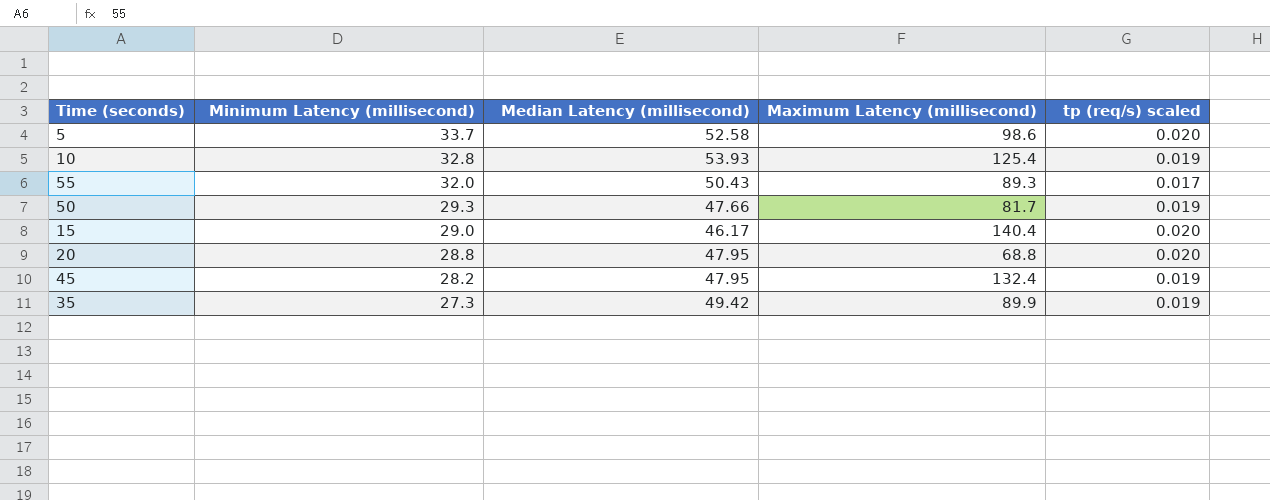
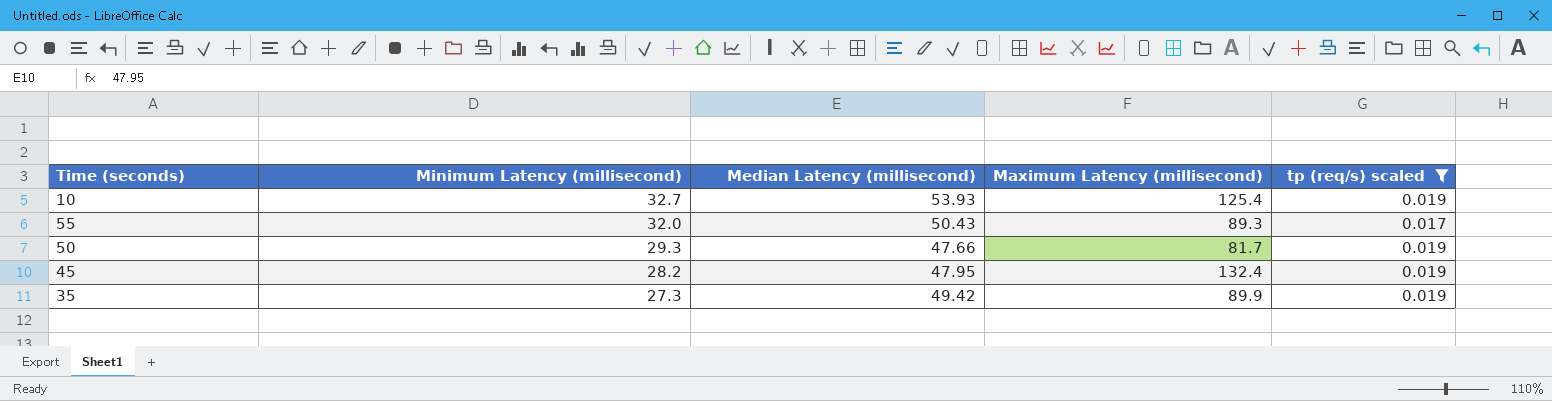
filter: none -> tp (req/s) scaled != 0.020
10 | Minimum Latency (millisecond): 32.8 -> 32.7

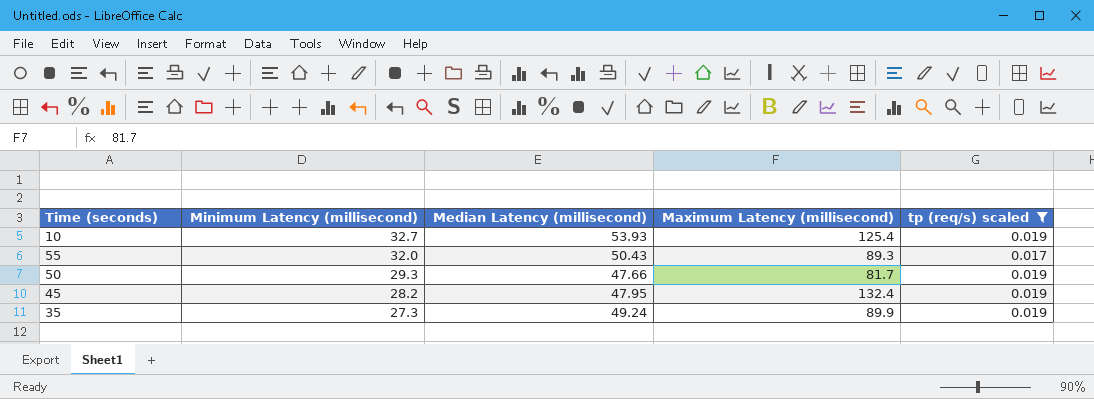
35 | Median Latency (millisecond): 49.42 -> 49.24

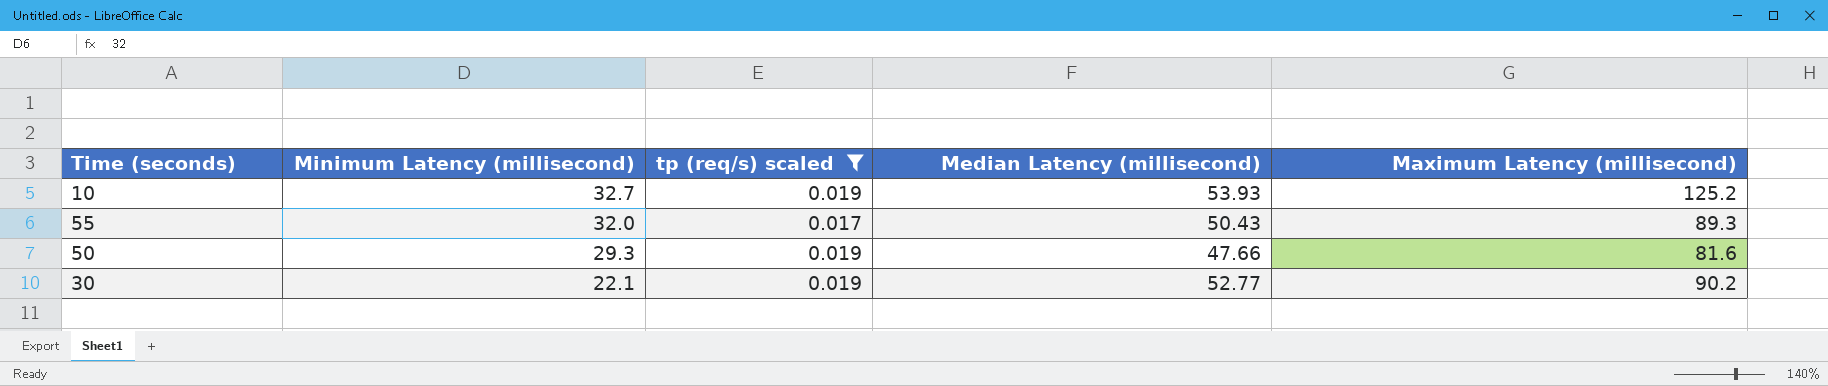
column tp (req/s) scaled | position: 5 -> 3
row 45: 28.2 | 47.95 | 132.4 | 0.019 -> none
row 35: 27.3 | 49.24 | 89.9 | 0.019 -> none
10 | Maximum Latency (millisecond): 125.4 -> 125.2
50 | Maximum Latency (millisecond): 81.7 -> 81.6
row 30: none -> 22.1 | 0.019 | 52.77 | 90.2

